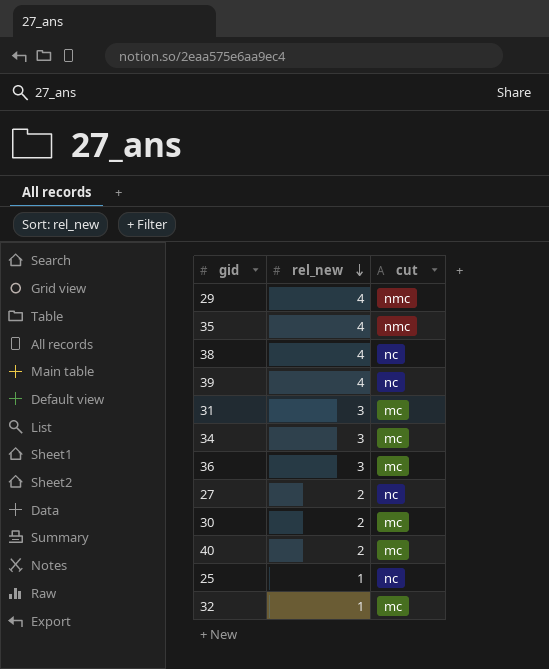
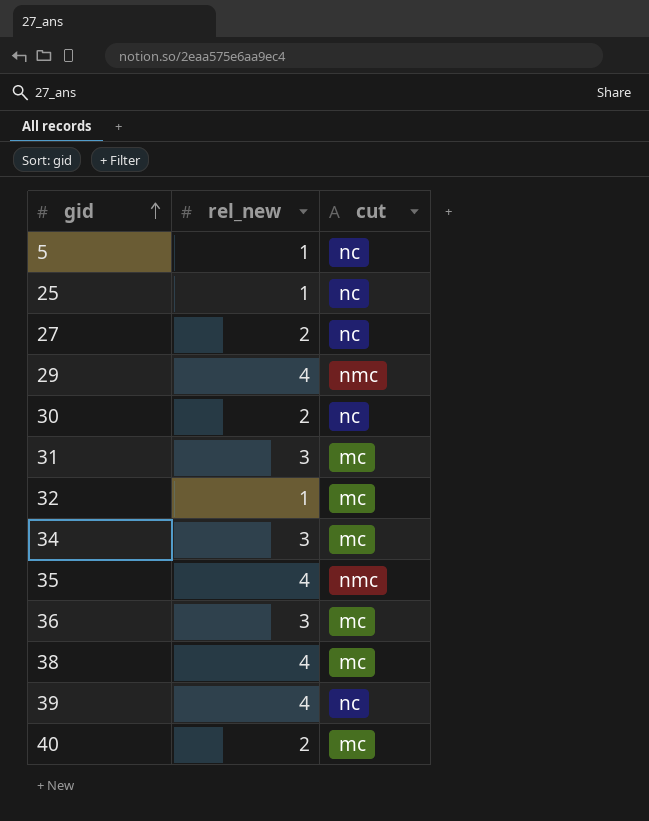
row order: rel_new descending -> gid ascending
row 5: none -> 1 | nc
30 | cut: mc -> nc
38 | cut: nc -> mc

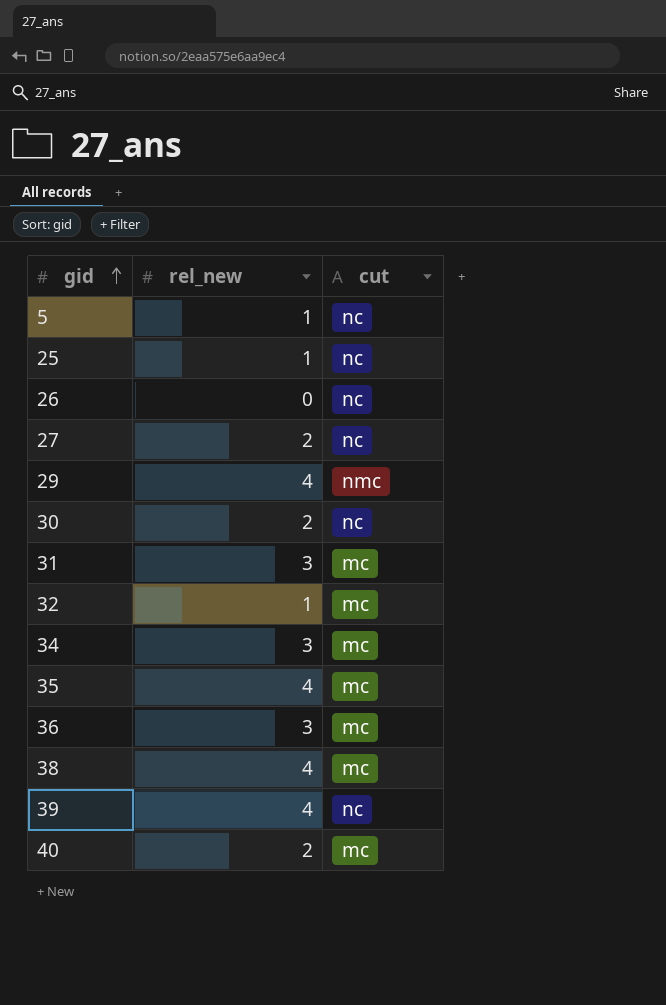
row 26: none -> 0 | nc
35 | cut: nmc -> mc

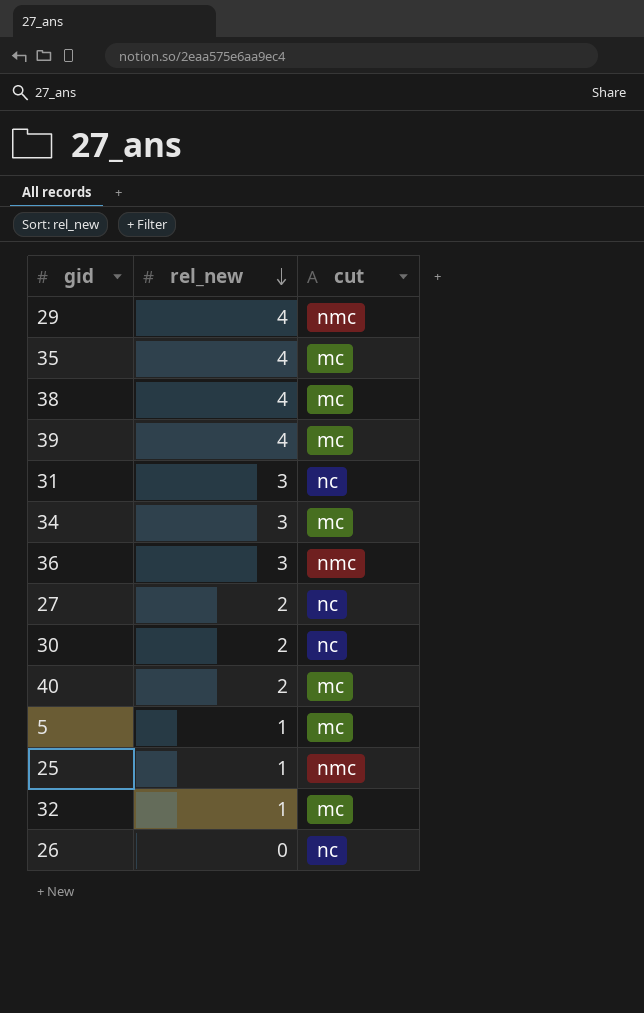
row order: gid ascending -> rel_new descending
39 | cut: nc -> mc
31 | cut: mc -> nc
36 | cut: mc -> nmc
5 | cut: nc -> mc
25 | cut: nc -> nmc

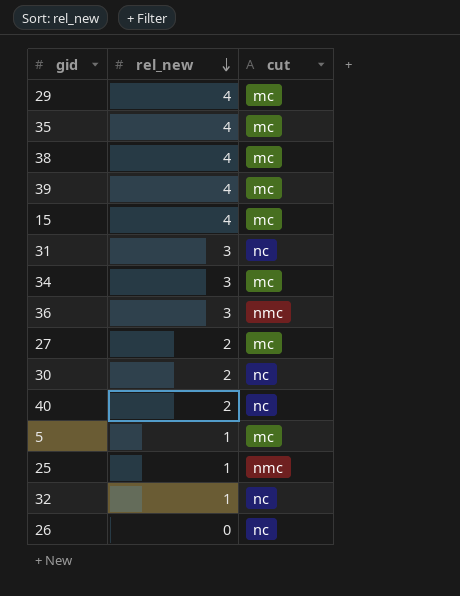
29 | cut: nmc -> mc
row 15: none -> 4 | mc
27 | cut: nc -> mc
40 | cut: mc -> nc
32 | cut: mc -> nc

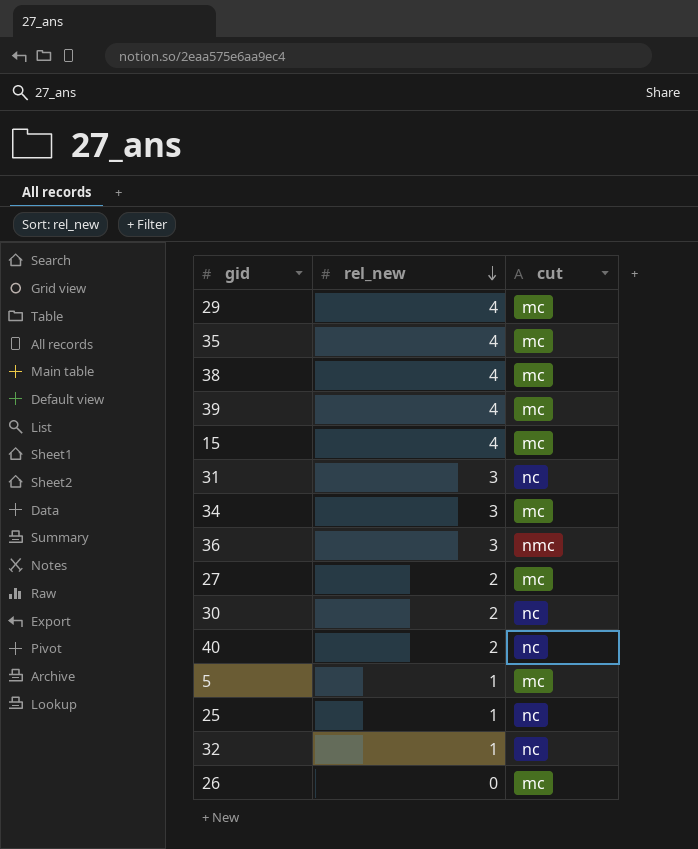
25 | cut: nmc -> nc
26 | cut: nc -> mc

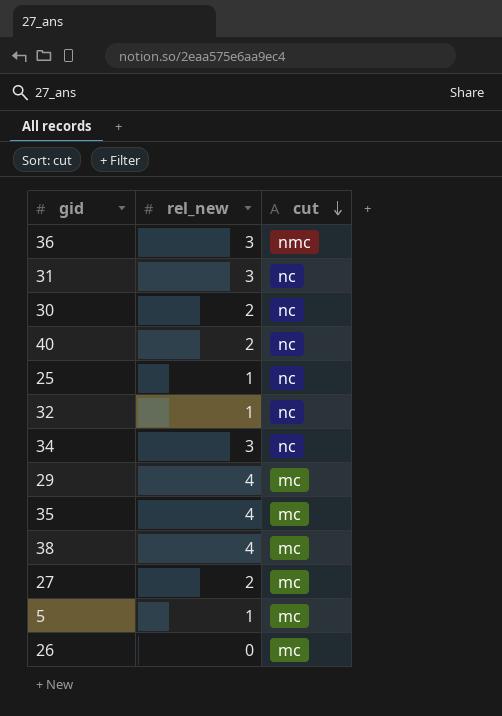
row order: rel_new descending -> cut descending
row 39: 4 | mc -> none
row 15: 4 | mc -> none
34 | cut: mc -> nc

